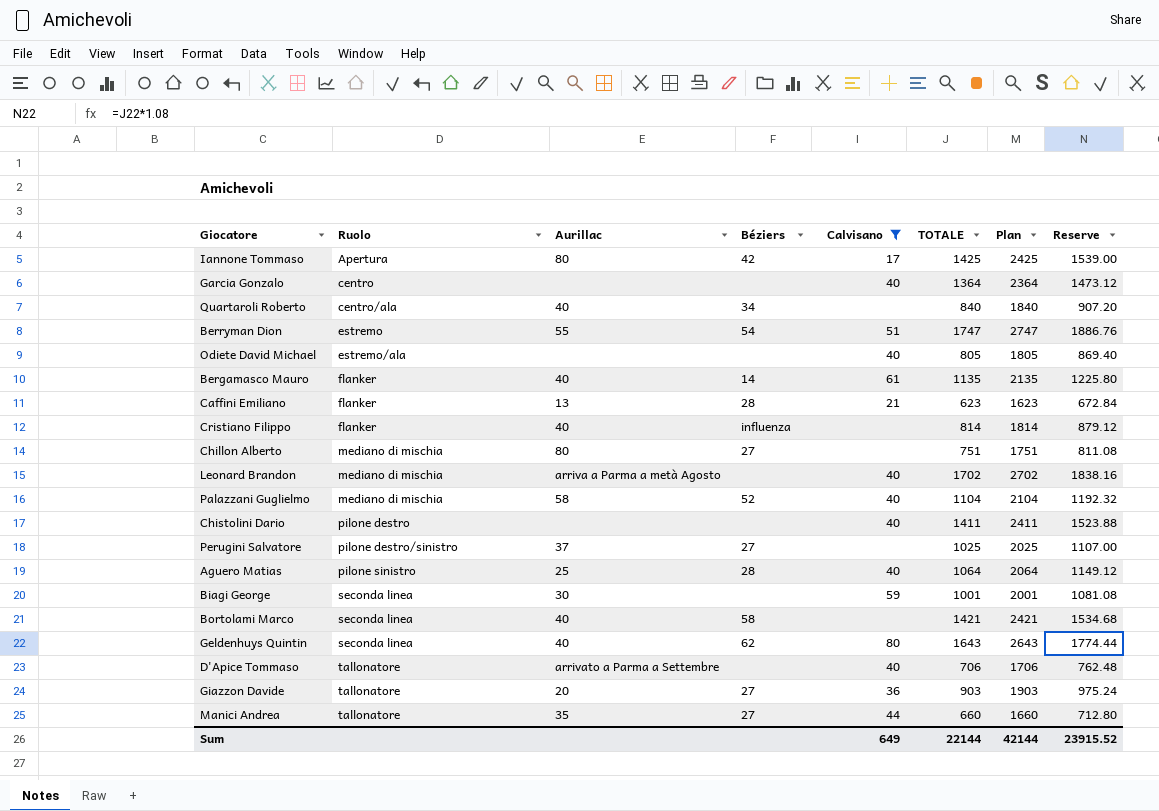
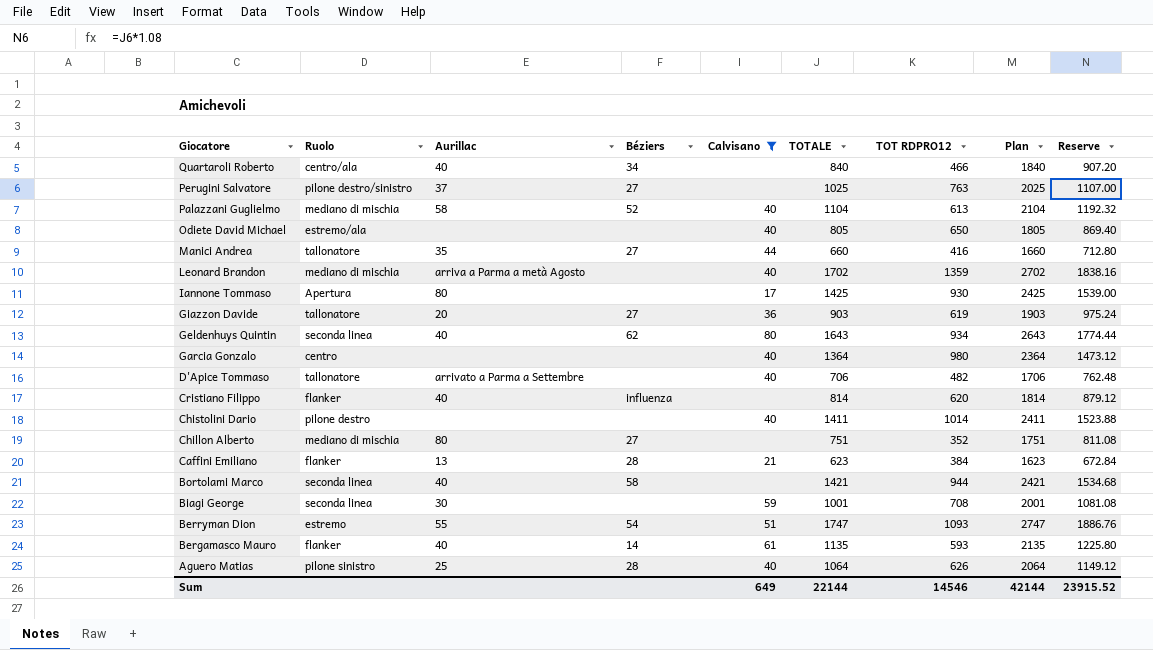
row order: Ruolo ascending -> Giocatore descending
column TOT RDPRO12 | position: none -> 7
Iannone Tommaso | Béziers: 42 -> none

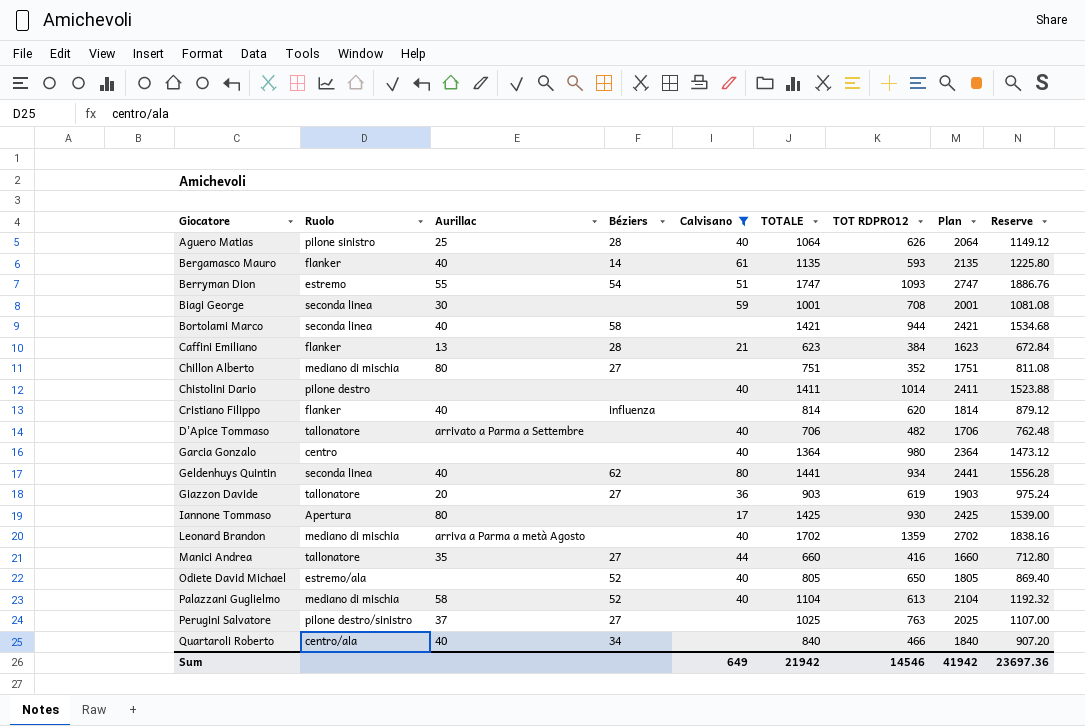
row order: Giocatore descending -> Giocatore ascending
Geldenhuys Quintin | TOTALE: 1643 -> 1441
Geldenhuys Quintin | Plan: 2643 -> 2441
Geldenhuys Quintin | Reserve: 1774.44 -> 1556.28
Odiete David Michael | Béziers: none -> 52
Sum | TOTALE: 22144 -> 21942
Sum | Plan: 42144 -> 41942
Sum | Reserve: 23915.52 -> 23697.36

